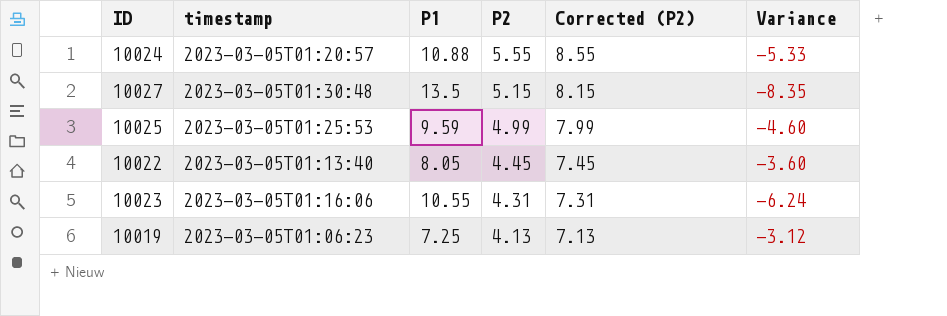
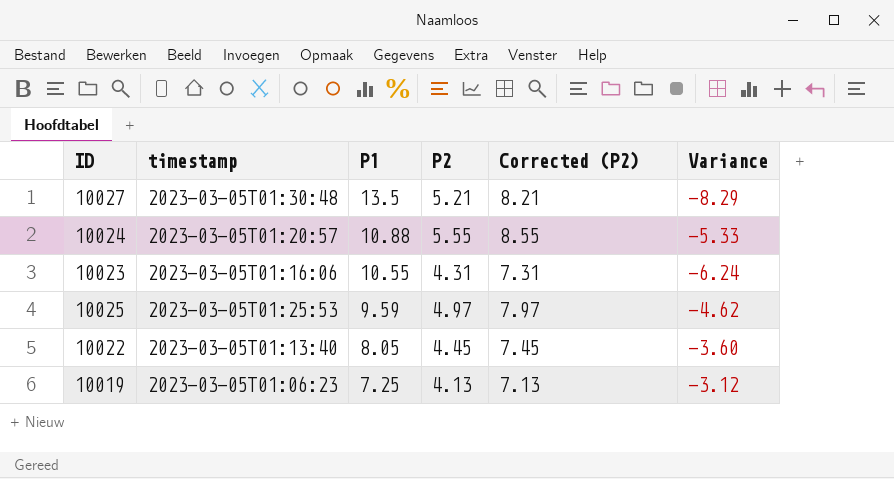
row order: P2 descending -> P1 descending
10027 | P2: 5.15 -> 5.21
10027 | Corrected (P2): 8.15 -> 8.21
10027 | Variance: -8.35 -> -8.29
10025 | P2: 4.99 -> 4.97
10025 | Corrected (P2): 7.99 -> 7.97
10025 | Variance: -4.60 -> -4.62

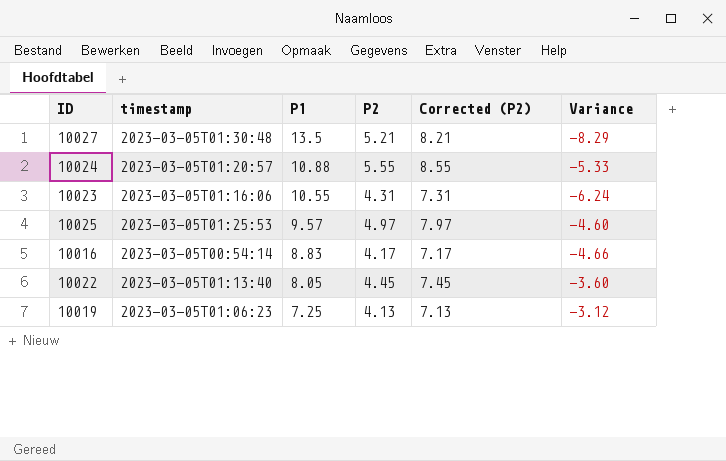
10025 | P1: 9.59 -> 9.57
10025 | Variance: -4.62 -> -4.60
row 10016: none -> 2023-03-05T00:54:14 | 8.83 | 4.17 | 7.17 | -4.66

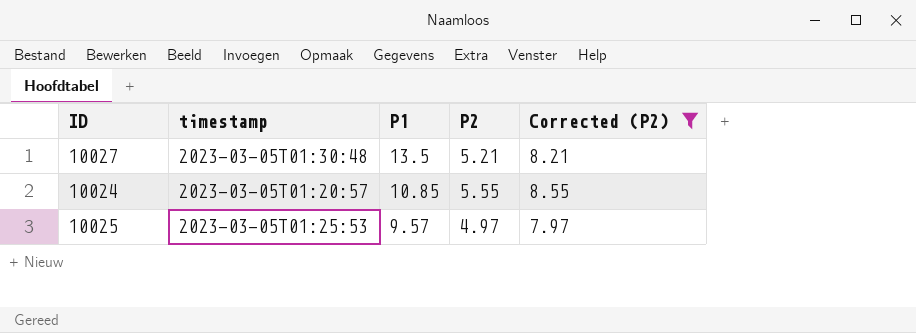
filter: none -> Corrected (P2) >= 7.97
column Variance | formula: [P2] - [P1] -> none
10024 | P1: 10.88 -> 10.85

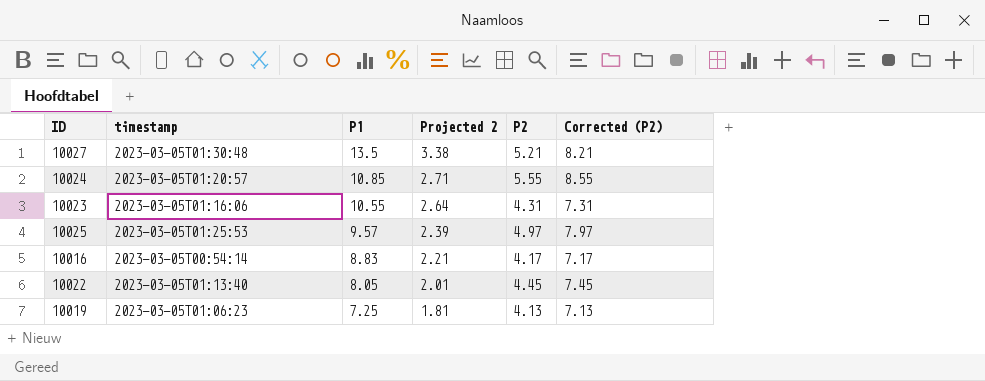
filter: Corrected (P2) >= 7.97 -> none
column Projected 2 | formula: none -> [P1] * 0.25

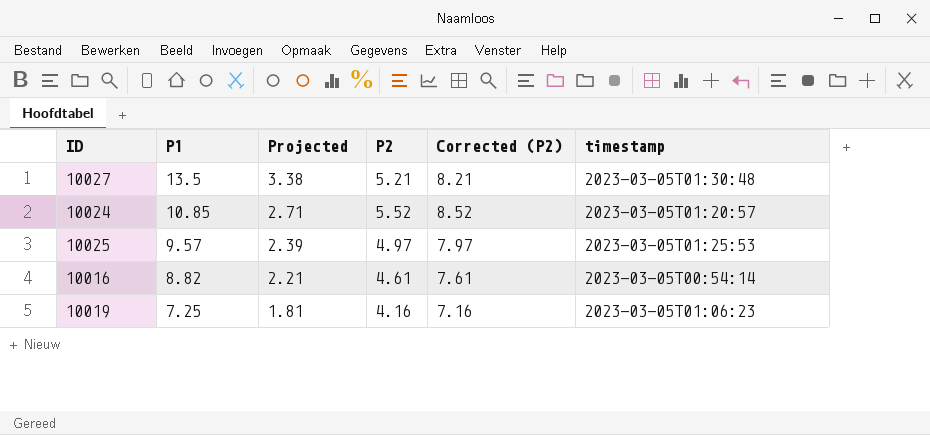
column name: Projected 2 -> Projected
column timestamp | position: 2 -> 6
row 10023: 2023-03-05T01:16:06 | 10.55 | 2.64 | 4.31 | 7.31 -> none
row 10022: 2023-03-05T01:13:40 | 8.05 | 2.01 | 4.45 | 7.45 -> none
10024 | P2: 5.55 -> 5.52
10024 | Corrected (P2): 8.55 -> 8.52
10016 | P1: 8.83 -> 8.82
10016 | P2: 4.17 -> 4.61
10016 | Corrected (P2): 7.17 -> 7.61
10019 | P2: 4.13 -> 4.16
10019 | Corrected (P2): 7.13 -> 7.16

